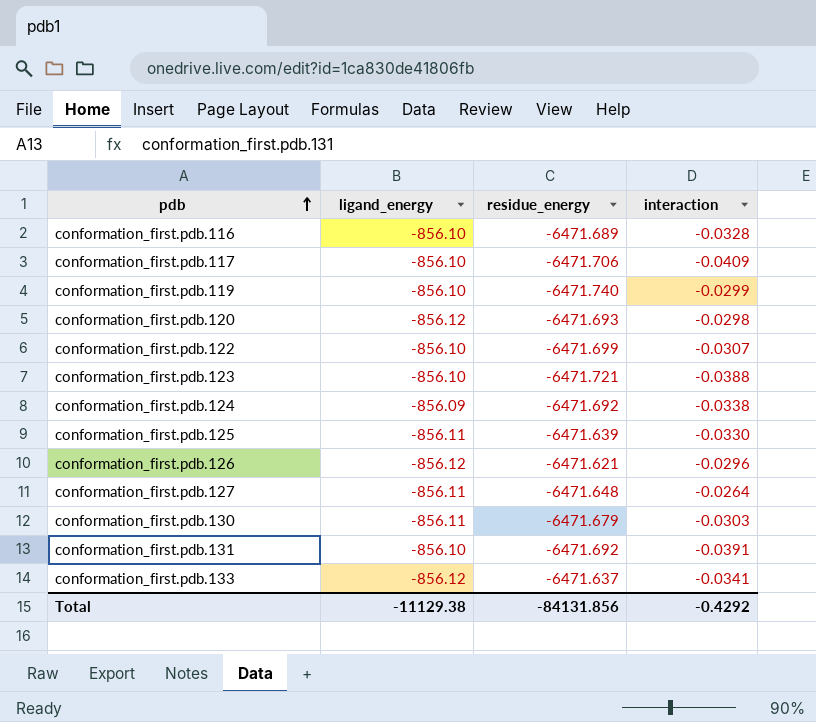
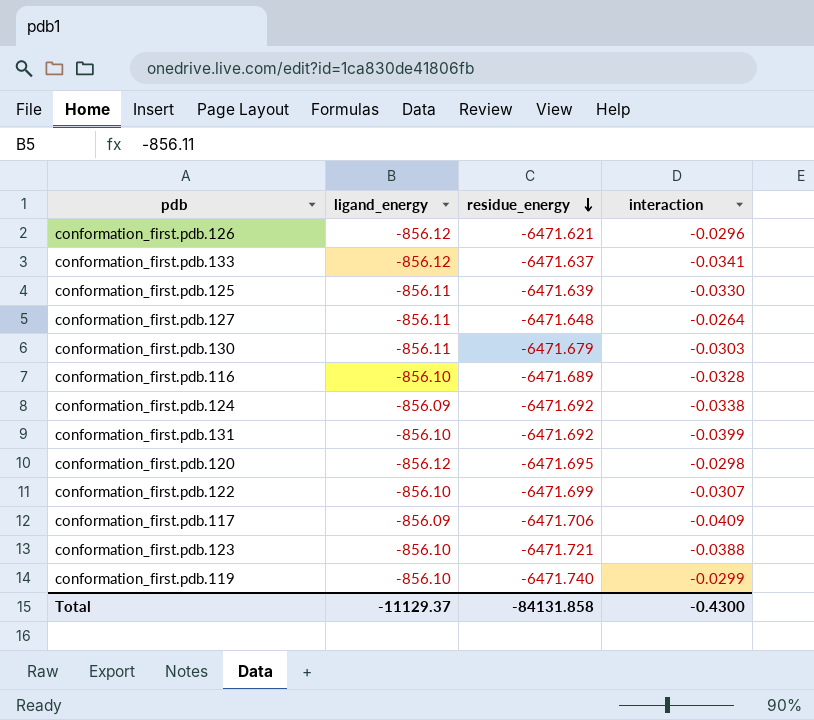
row order: pdb ascending -> residue_energy descending
conformation_first.pdb.131 | interaction: -0.0391 -> -0.0399
conformation_first.pdb.120 | residue_energy: -6471.693 -> -6471.695
conformation_first.pdb.117 | ligand_energy: -856.10 -> -856.09
Total | ligand_energy: -11129.38 -> -11129.37
Total | residue_energy: -84131.856 -> -84131.858
Total | interaction: -0.4292 -> -0.4300

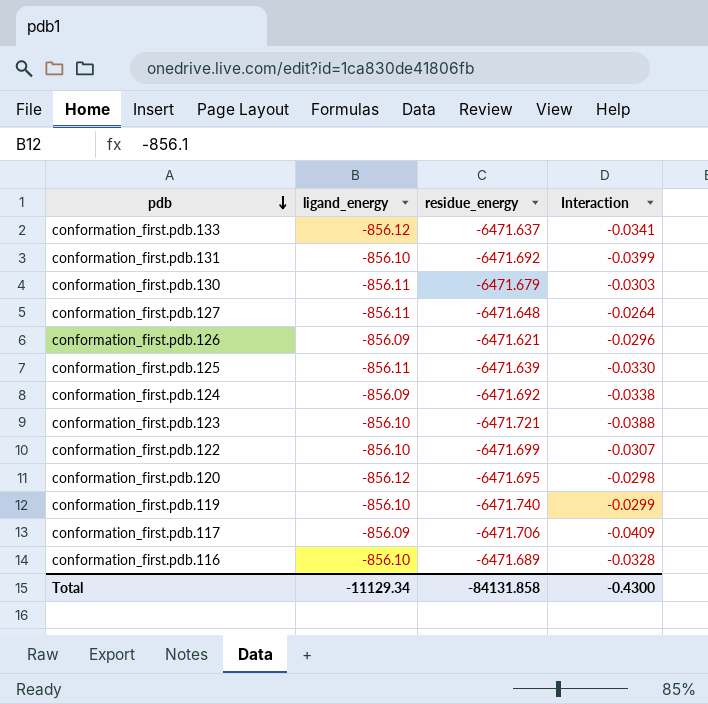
row order: residue_energy descending -> pdb descending
column name: interaction -> Interaction
conformation_first.pdb.126 | ligand_energy: -856.12 -> -856.09
Total | ligand_energy: -11129.37 -> -11129.34

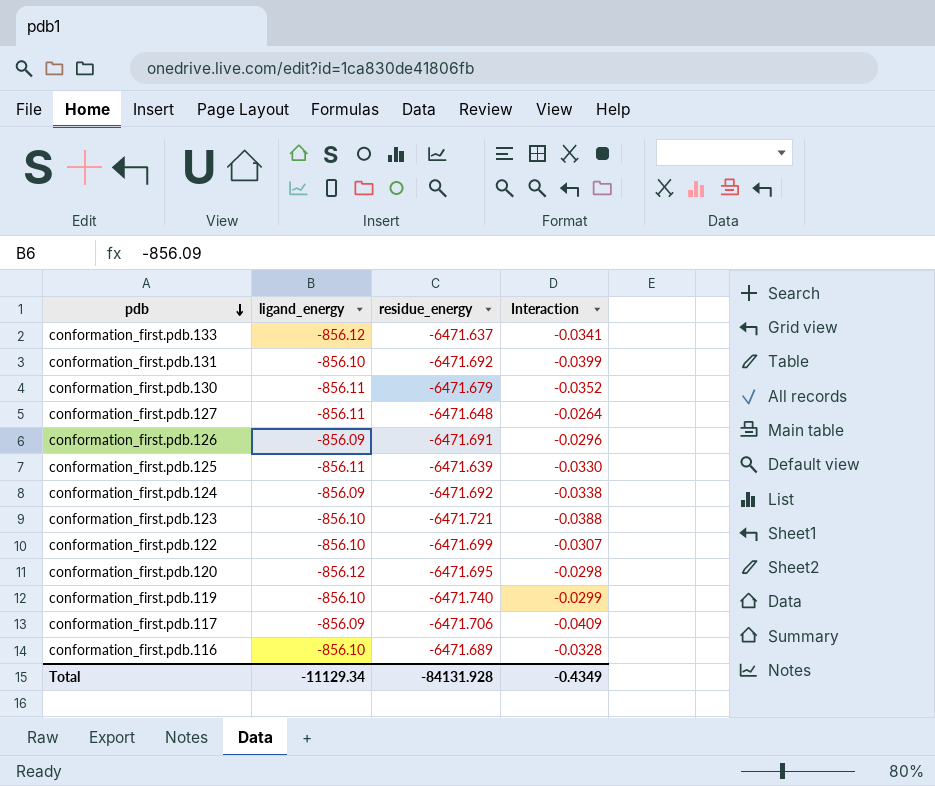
conformation_first.pdb.130 | Interaction: -0.0303 -> -0.0352
conformation_first.pdb.126 | residue_energy: -6471.621 -> -6471.691
Total | residue_energy: -84131.858 -> -84131.928
Total | Interaction: -0.4300 -> -0.4349

